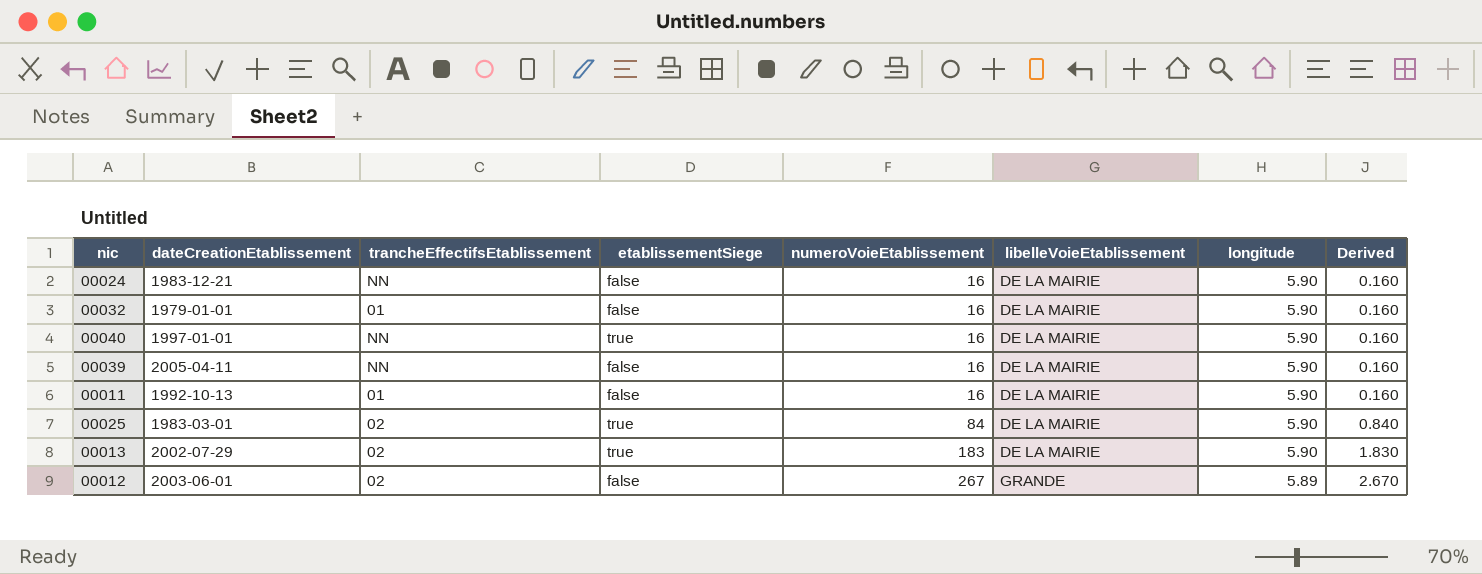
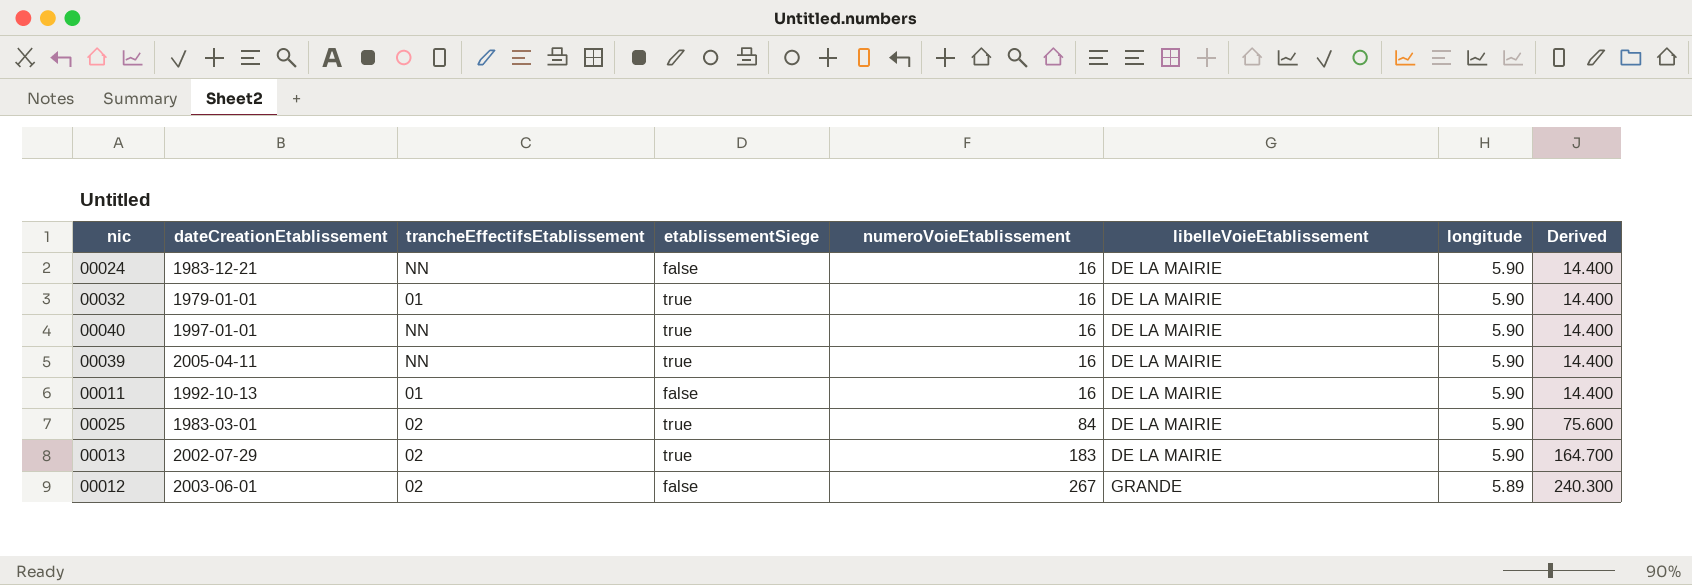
column Derived | formula: [numeroVoieEtablissement] * 0.01 -> [numeroVoieEtablissement] * 0.9
00032 | etablissementSiege: false -> true
00039 | etablissementSiege: false -> true

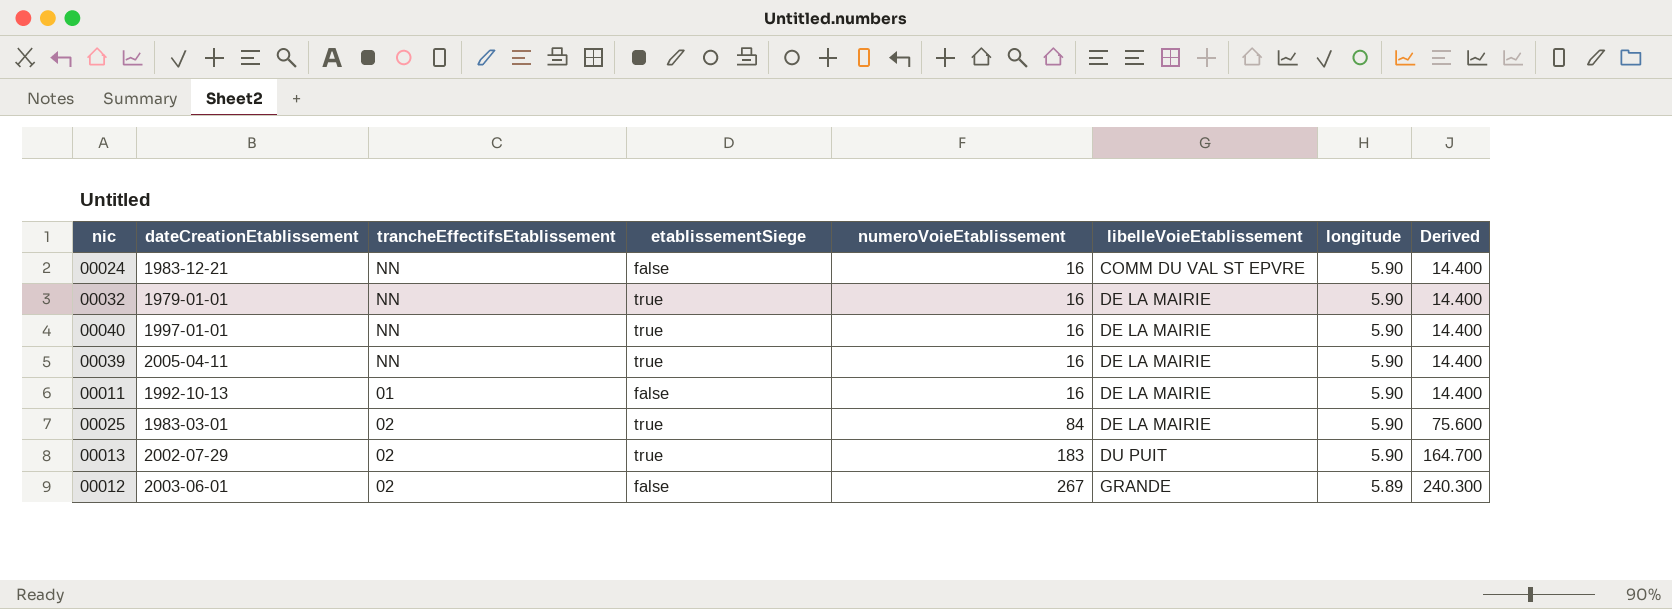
00024 | libelleVoieEtablissement: DE LA MAIRIE -> COMM DU VAL ST EPVRE
00032 | trancheEffectifsEtablissement: 01 -> NN
00013 | libelleVoieEtablissement: DE LA MAIRIE -> DU PUIT

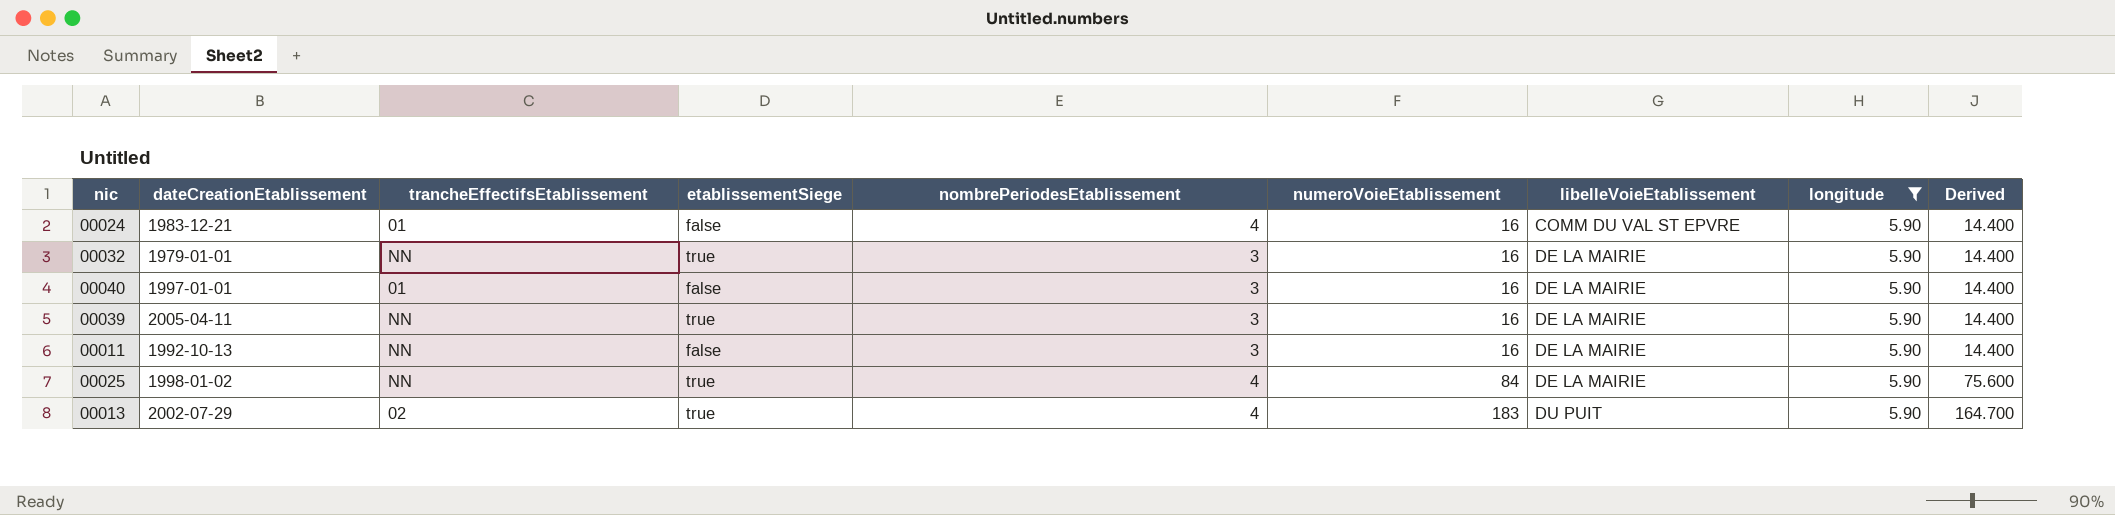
filter: none -> longitude = 5.90
column nombrePeriodesEtablissement | position: none -> 5
00024 | trancheEffectifsEtablissement: NN -> 01
00040 | trancheEffectifsEtablissement: NN -> 01
00040 | etablissementSiege: true -> false
00011 | trancheEffectifsEtablissement: 01 -> NN
00025 | dateCreationEtablissement: 1983-03-01 -> 1998-01-02
00025 | trancheEffectifsEtablissement: 02 -> NN

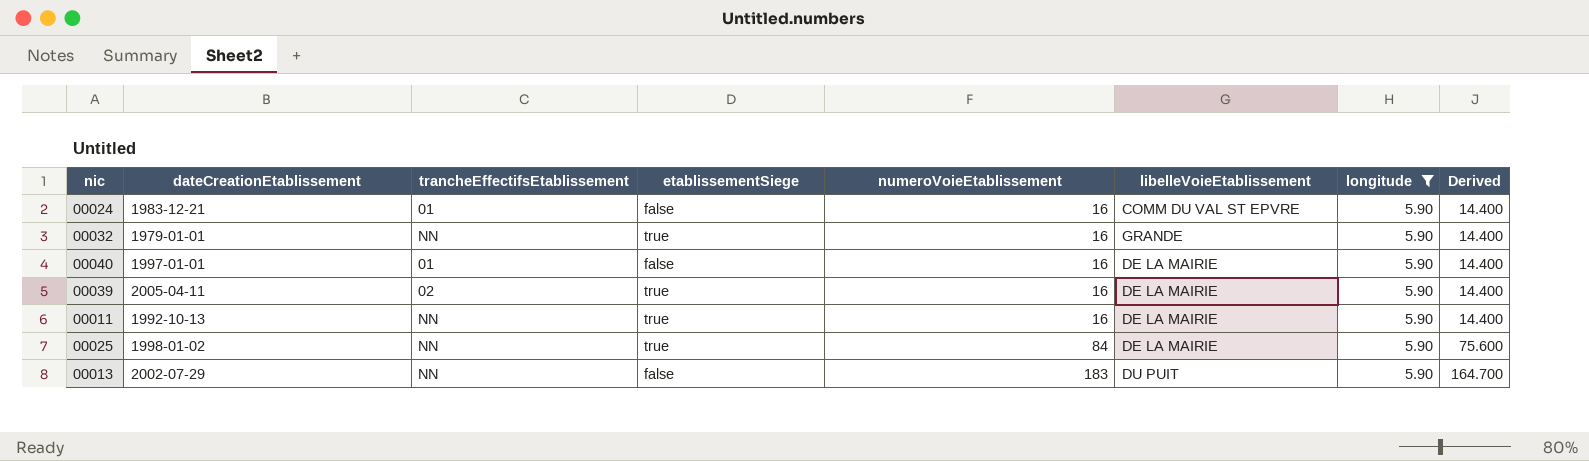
column nombrePeriodesEtablissement | position: 5 -> none
00032 | libelleVoieEtablissement: DE LA MAIRIE -> GRANDE
00039 | trancheEffectifsEtablissement: NN -> 02
00011 | etablissementSiege: false -> true
00013 | trancheEffectifsEtablissement: 02 -> NN
00013 | etablissementSiege: true -> false

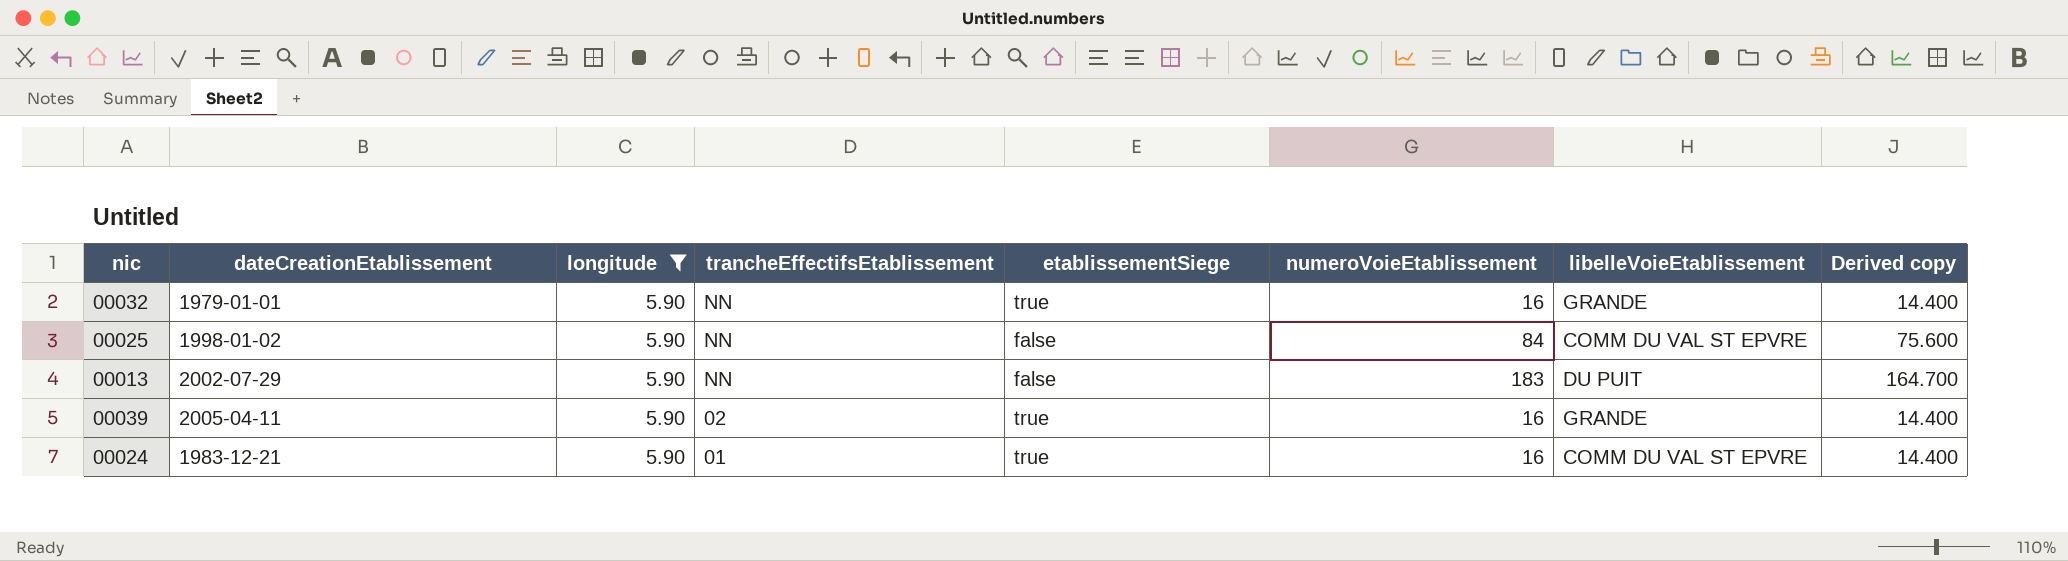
row order: numeroVoieEtablissement ascending -> trancheEffectifsEtablissement descending
column longitude | position: 7 -> 3
column name: Derived -> Derived copy
row 00040: 1997-01-01 | 01 | false | 16 | DE LA MAIRIE | 5.90 | 14.400 -> none
row 00011: 1992-10-13 | NN | true | 16 | DE LA MAIRIE | 5.90 | 14.400 -> none
00025 | etablissementSiege: true -> false
00025 | libelleVoieEtablissement: DE LA MAIRIE -> COMM DU VAL ST EPVRE
00039 | libelleVoieEtablissement: DE LA MAIRIE -> GRANDE
00024 | etablissementSiege: false -> true

